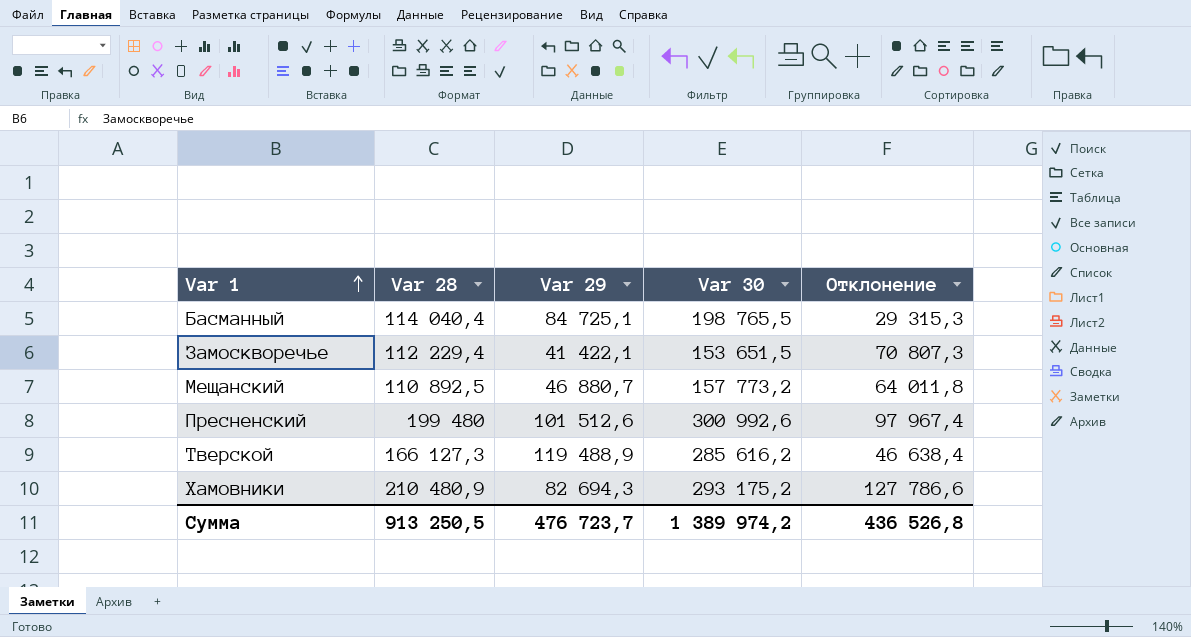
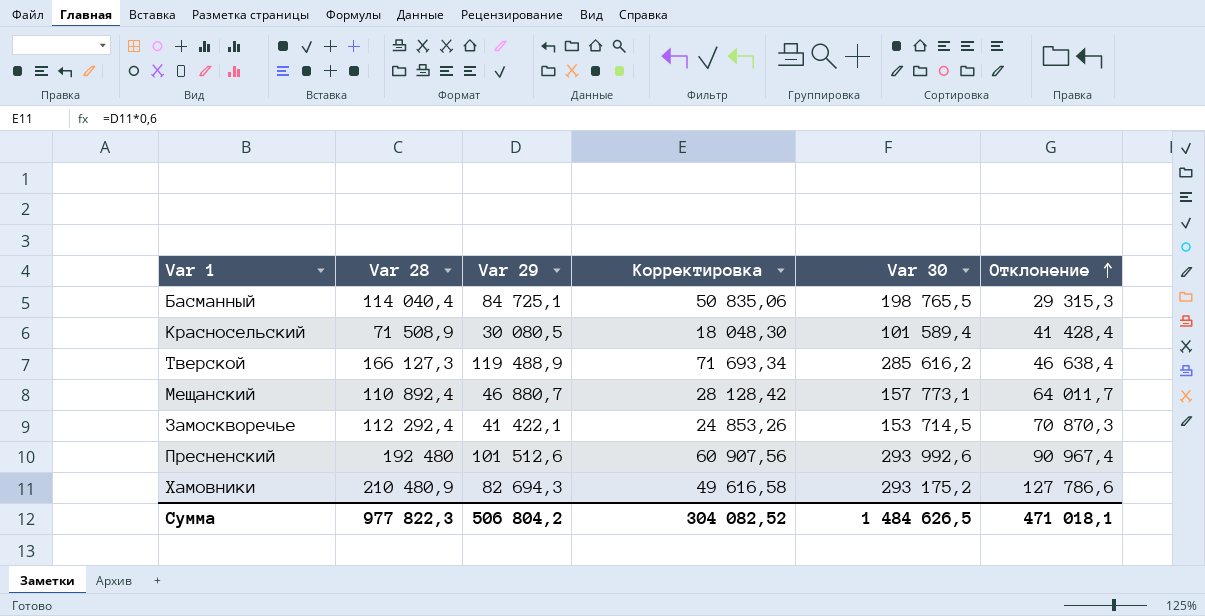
row order: Var 1 ascending -> Отклонение ascending
column Корректировка | formula: none -> [Var 29] * 0,6
row Красносельский: none -> 71 508,9 | 30 080,5 | 18 048,30 | 101 589,4 | 41 428,4
Мещанский | Var 28: 110 892,5 -> 110 892,4
Мещанский | Var 30: 157 773,2 -> 157 773,1
Мещанский | Отклонение: 64 011,8 -> 64 011,7
Замоскворечье | Var 28: 112 229,4 -> 112 292,4
Замоскворечье | Var 30: 153 651,5 -> 153 714,5
Замоскворечье | Отклонение: 70 807,3 -> 70 870,3
Пресненский | Var 28: 199 480 -> 192 480
Пресненский | Var 30: 300 992,6 -> 293 992,6
Пресненский | Отклонение: 97 967,4 -> 90 967,4
Сумма | Var 28: 913 250,5 -> 977 822,3
Сумма | Var 29: 476 723,7 -> 506 804,2
Сумма | Var 30: 1 389 974,2 -> 1 484 626,5
Сумма | Отклонение: 436 526,8 -> 471 018,1

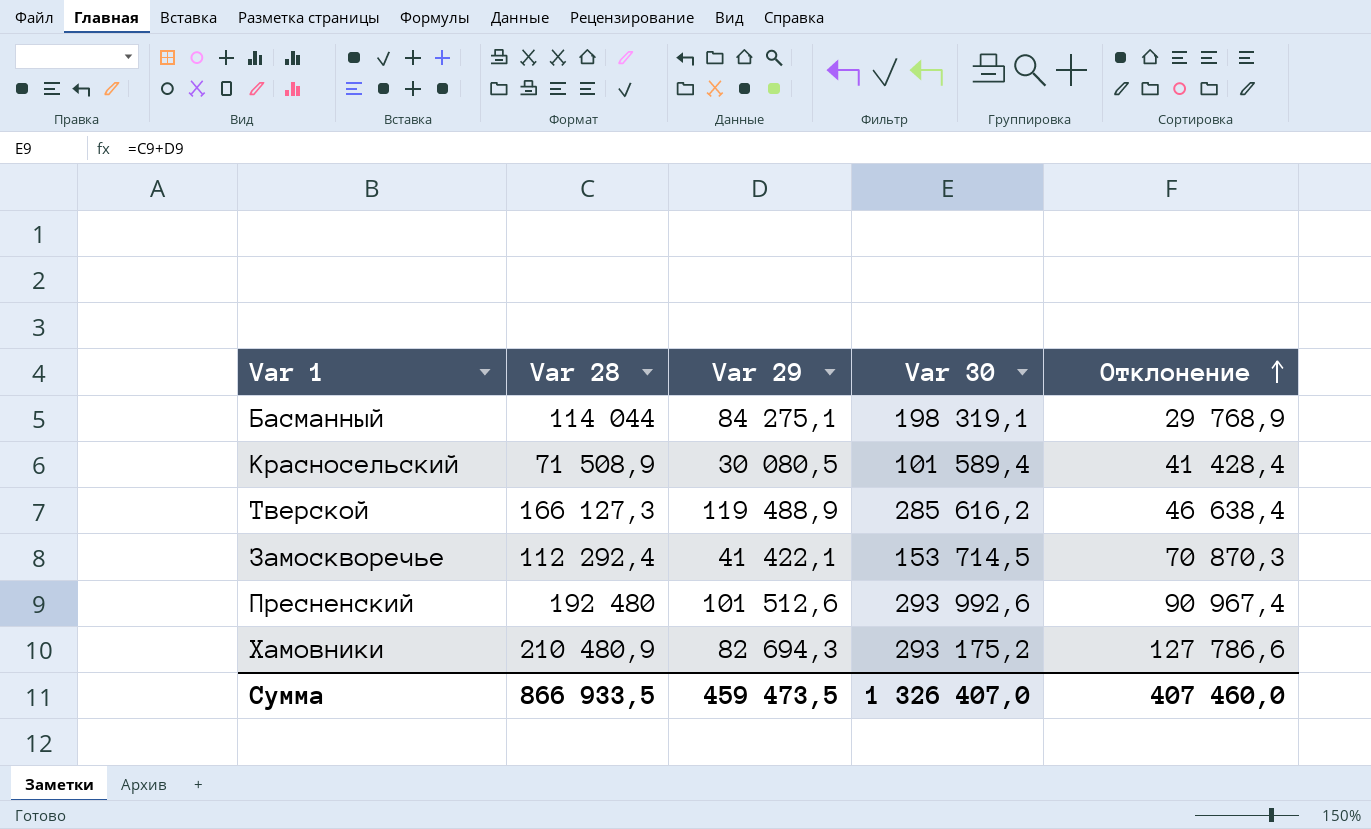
column Корректировка | formula: [Var 29] * 0,6 -> none
row Мещанский: 110 892,4 | 46 880,7 | 28 128,42 | 157 773,1 | 64 011,7 -> none
Басманный | Var 28: 114 040,4 -> 114 044
Басманный | Var 29: 84 725,1 -> 84 275,1
Басманный | Var 30: 198 765,5 -> 198 319,1
Басманный | Отклонение: 29 315,3 -> 29 768,9
Сумма | Var 28: 977 822,3 -> 866 933,5
Сумма | Var 29: 506 804,2 -> 459 473,5
Сумма | Var 30: 1 484 626,5 -> 1 326 407,0
Сумма | Отклонение: 471 018,1 -> 407 460,0

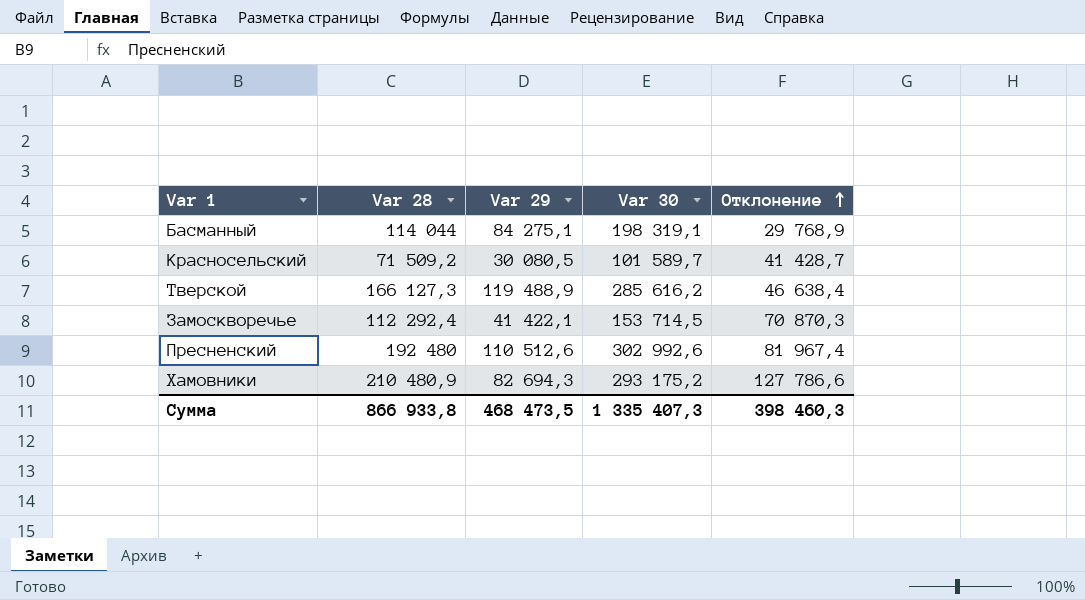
Красносельский | Var 28: 71 508,9 -> 71 509,2
Красносельский | Var 30: 101 589,4 -> 101 589,7
Красносельский | Отклонение: 41 428,4 -> 41 428,7
Пресненский | Var 29: 101 512,6 -> 110 512,6
Пресненский | Var 30: 293 992,6 -> 302 992,6
Пресненский | Отклонение: 90 967,4 -> 81 967,4
Сумма | Var 28: 866 933,5 -> 866 933,8
Сумма | Var 29: 459 473,5 -> 468 473,5
Сумма | Var 30: 1 326 407,0 -> 1 335 407,3
Сумма | Отклонение: 407 460,0 -> 398 460,3

